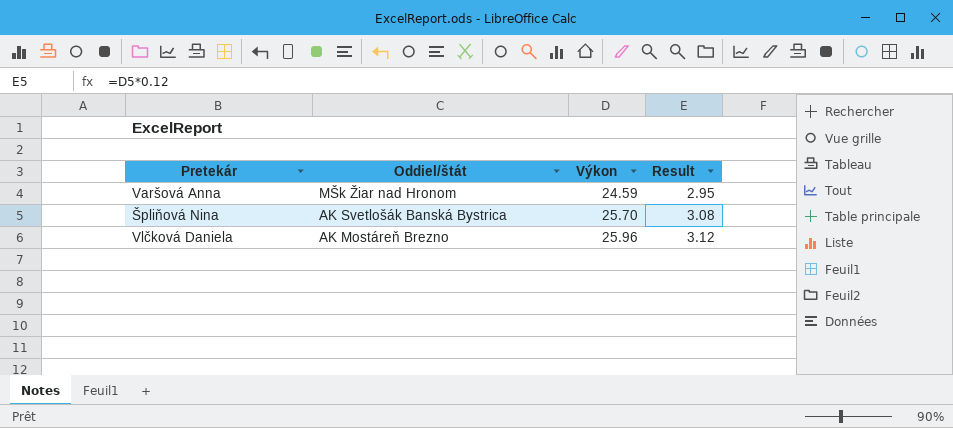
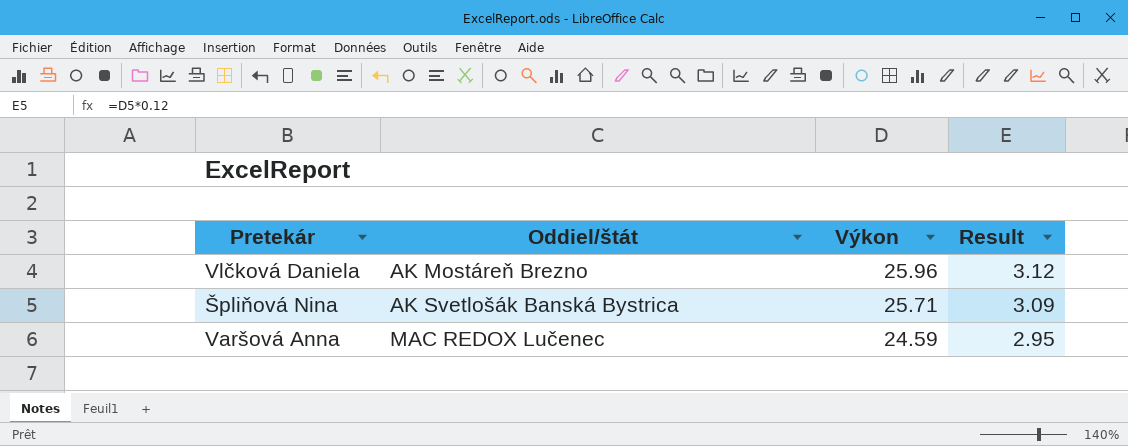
row order: Oddiel/štát descending -> Oddiel/štát ascending
Špliňová Nina | Výkon: 25.70 -> 25.71
Špliňová Nina | Result: 3.08 -> 3.09
Varšová Anna | Oddiel/štát: MŠk Žiar nad Hronom -> MAC REDOX Lučenec

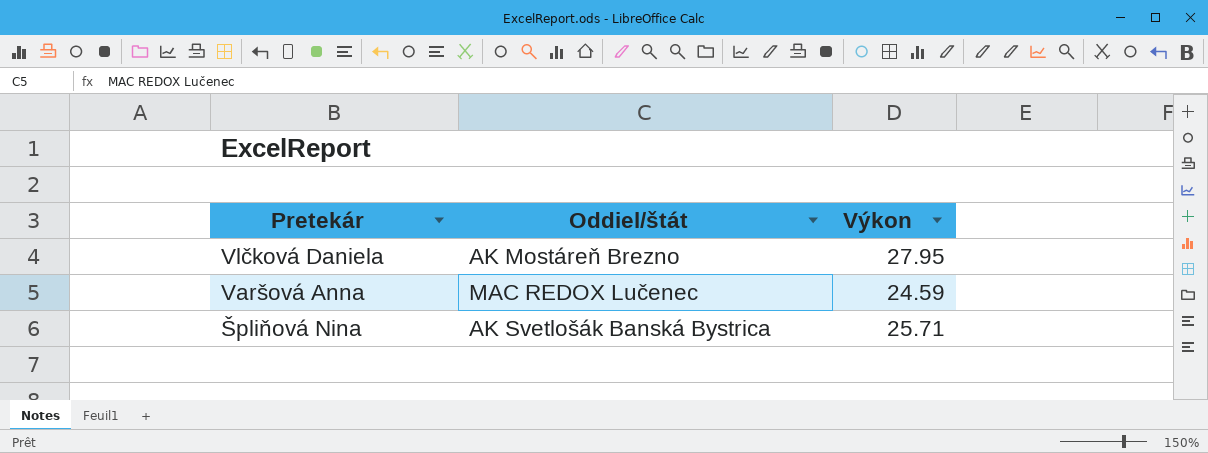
row order: Oddiel/štát ascending -> Pretekár descending
column Result | formula: [Výkon] * 0.12 -> none
Vlčková Daniela | Výkon: 25.96 -> 27.95

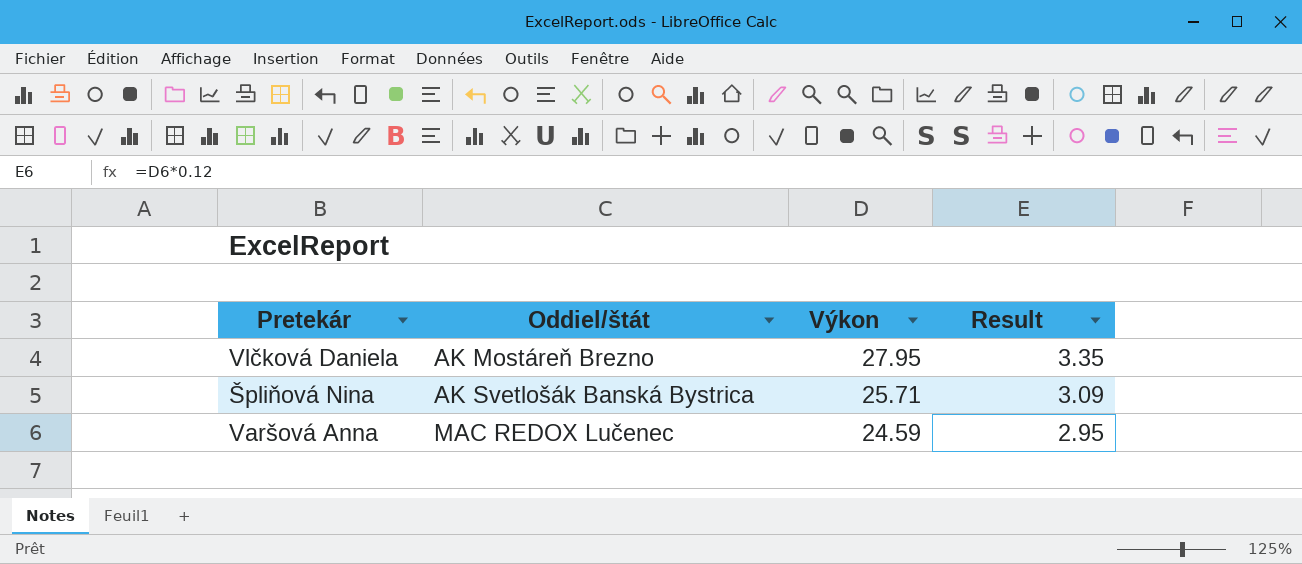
row order: Pretekár descending -> Oddiel/štát ascending
column Result | formula: none -> [Výkon] * 0.12

